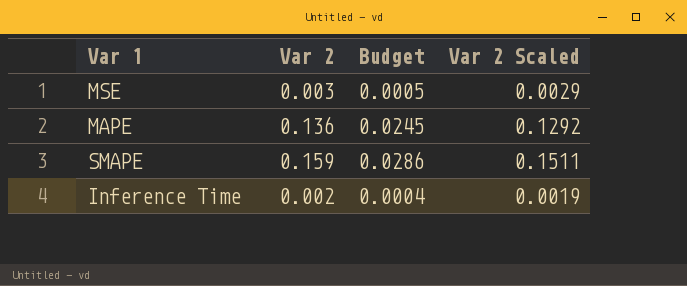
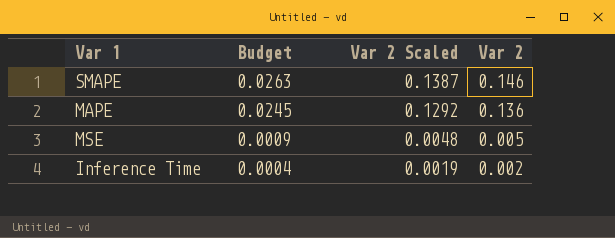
row order: none -> Budget descending
column Var 2 | position: 2 -> 4
SMAPE | Budget: 0.0286 -> 0.0263
SMAPE | Var 2 Scaled: 0.1511 -> 0.1387
SMAPE | Var 2: 0.159 -> 0.146
MSE | Budget: 0.0005 -> 0.0009
MSE | Var 2 Scaled: 0.0029 -> 0.0048
MSE | Var 2: 0.003 -> 0.005

